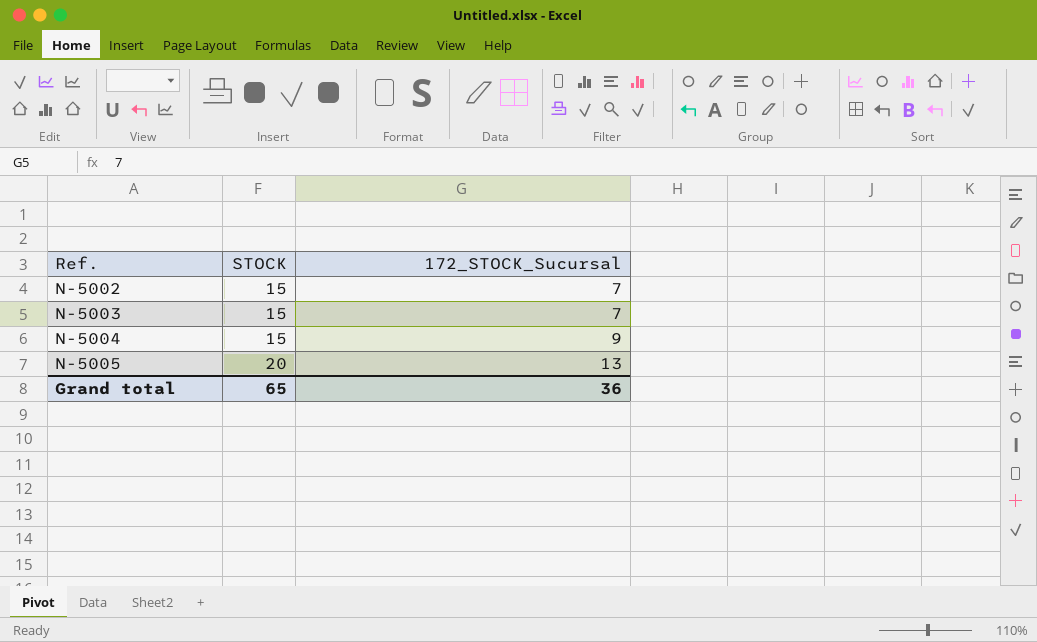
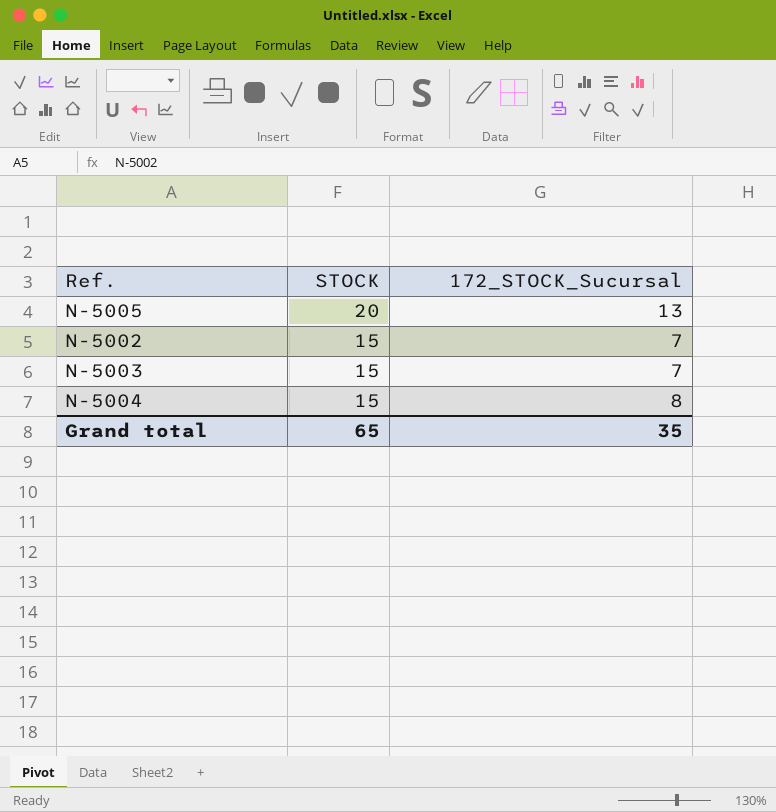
row order: Ref. ascending -> STOCK descending
N-5004 | 172_STOCK_Sucursal: 9 -> 8
Grand total | 172_STOCK_Sucursal: 36 -> 35

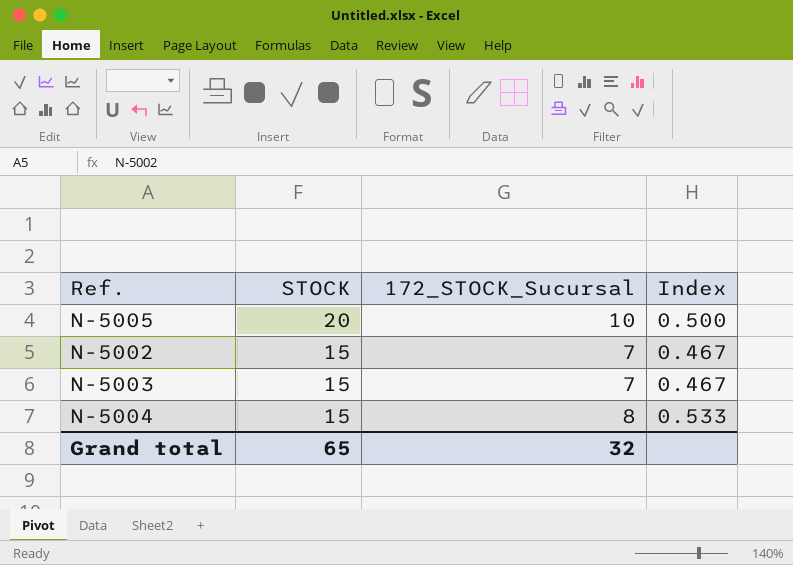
column Index | formula: none -> [172_STOCK_Sucursal] / [STOCK]
N-5005 | 172_STOCK_Sucursal: 13 -> 10
Grand total | 172_STOCK_Sucursal: 35 -> 32

